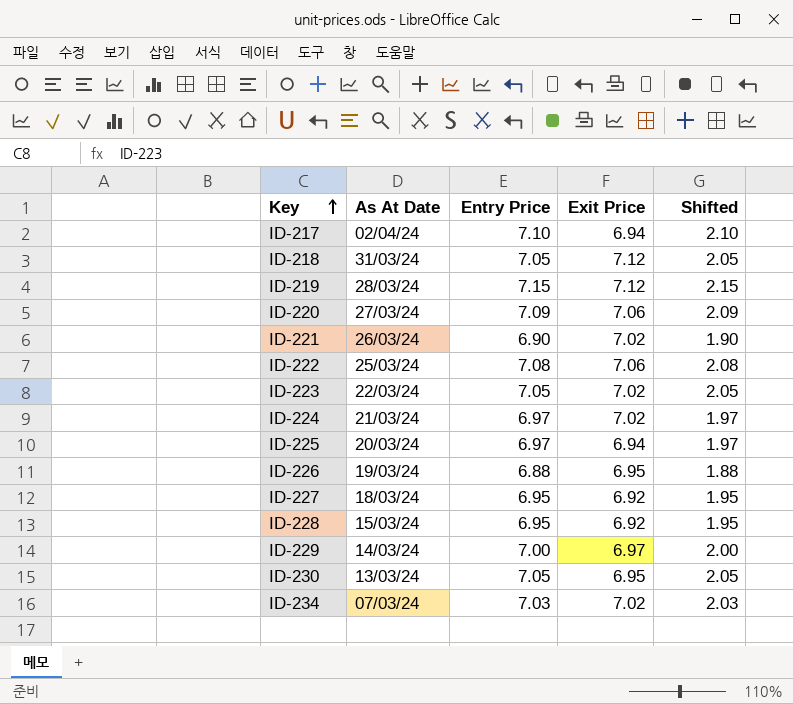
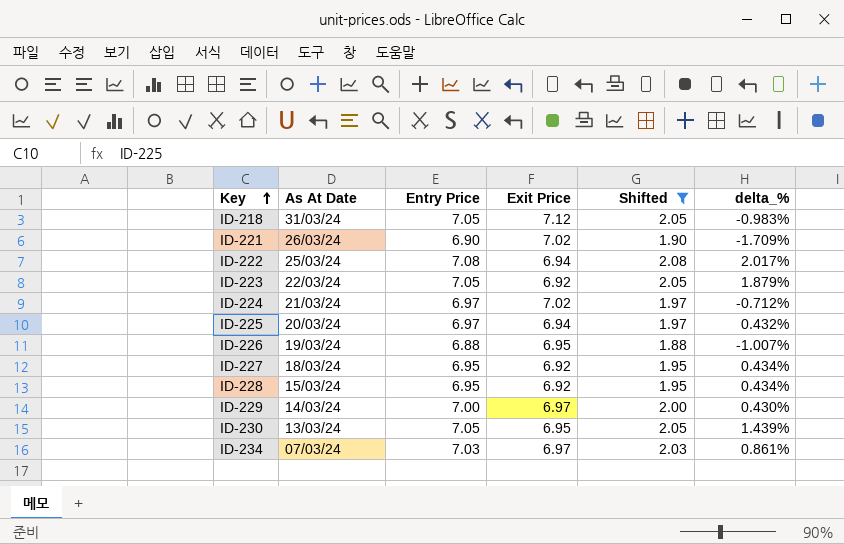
filter: none -> Shifted <= 2.08
column delta_% | formula: none -> ([Entry Price] - [Exit Price]) / [Exit Price]
ID-222 | Exit Price: 7.06 -> 6.94
ID-223 | Exit Price: 7.02 -> 6.92
ID-234 | Exit Price: 7.02 -> 6.97

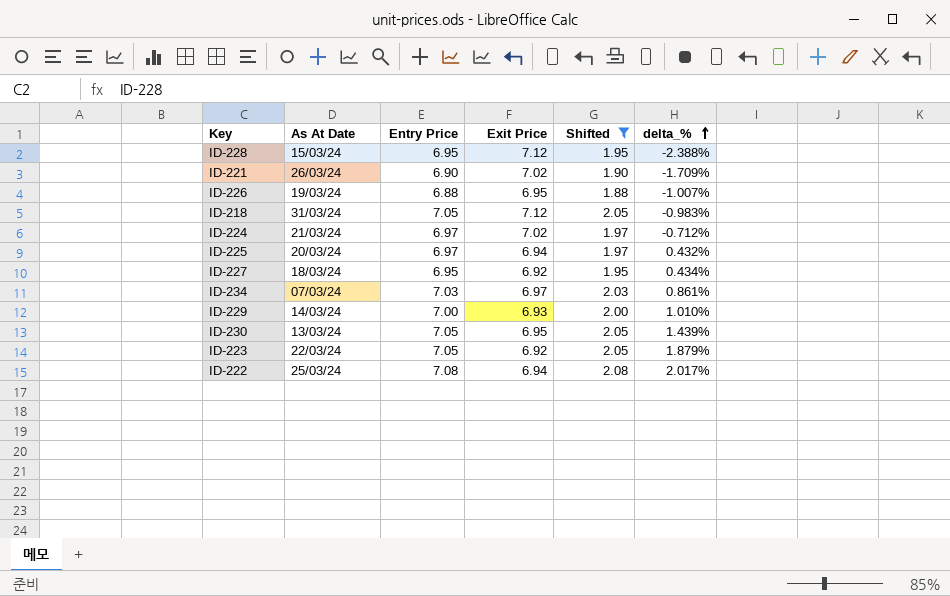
row order: Key ascending -> delta_% ascending
ID-228 | Exit Price: 6.92 -> 7.12
ID-228 | delta_%: 0.434% -> -2.388%
ID-229 | Exit Price: 6.97 -> 6.93
ID-229 | delta_%: 0.430% -> 1.010%

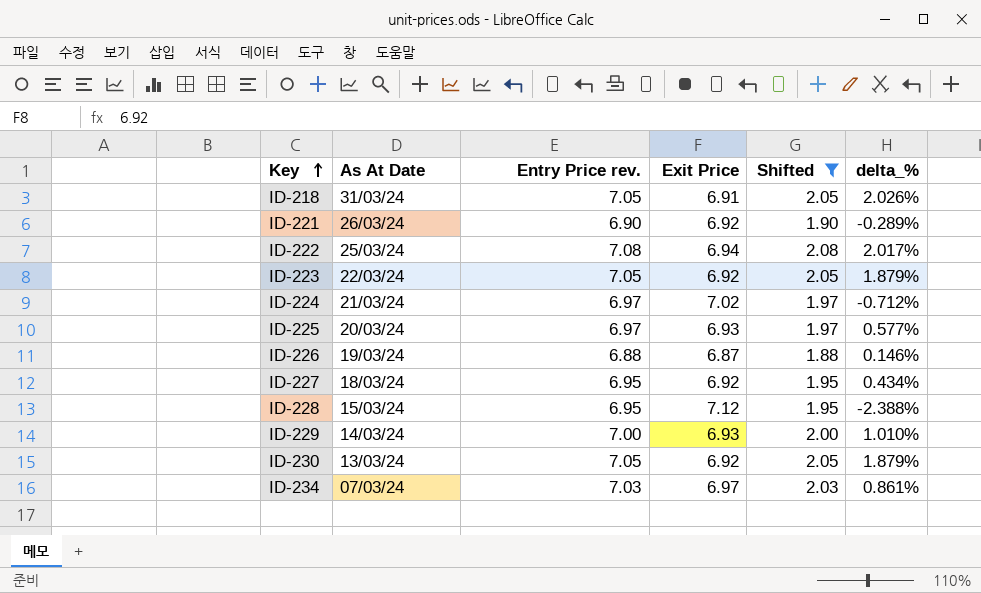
row order: delta_% ascending -> Key ascending
column name: Entry Price -> Entry Price rev.
ID-218 | Exit Price: 7.12 -> 6.91
ID-218 | delta_%: -0.983% -> 2.026%
ID-221 | Exit Price: 7.02 -> 6.92
ID-221 | delta_%: -1.709% -> -0.289%
ID-225 | Exit Price: 6.94 -> 6.93
ID-225 | delta_%: 0.432% -> 0.577%
ID-226 | Exit Price: 6.95 -> 6.87
ID-226 | delta_%: -1.007% -> 0.146%
ID-230 | Exit Price: 6.95 -> 6.92
ID-230 | delta_%: 1.439% -> 1.879%

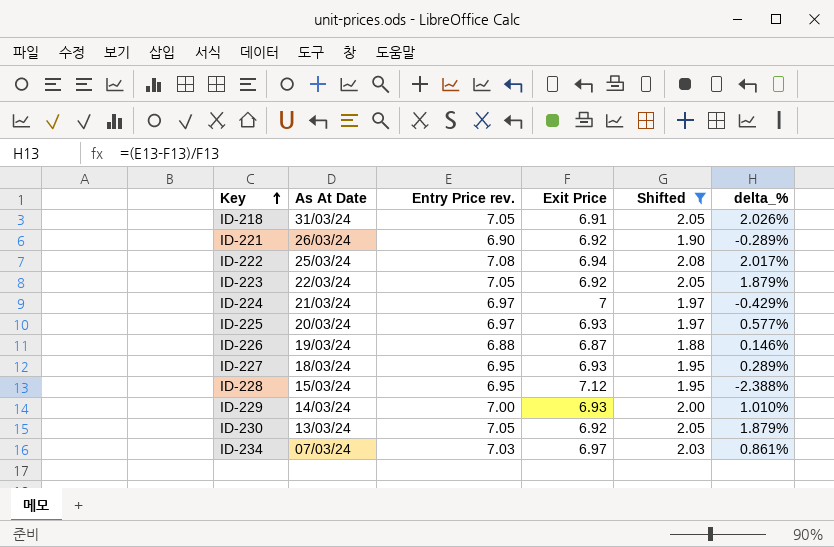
ID-224 | Exit Price: 7.02 -> 7
ID-224 | delta_%: -0.712% -> -0.429%
ID-227 | Exit Price: 6.92 -> 6.93
ID-227 | delta_%: 0.434% -> 0.289%

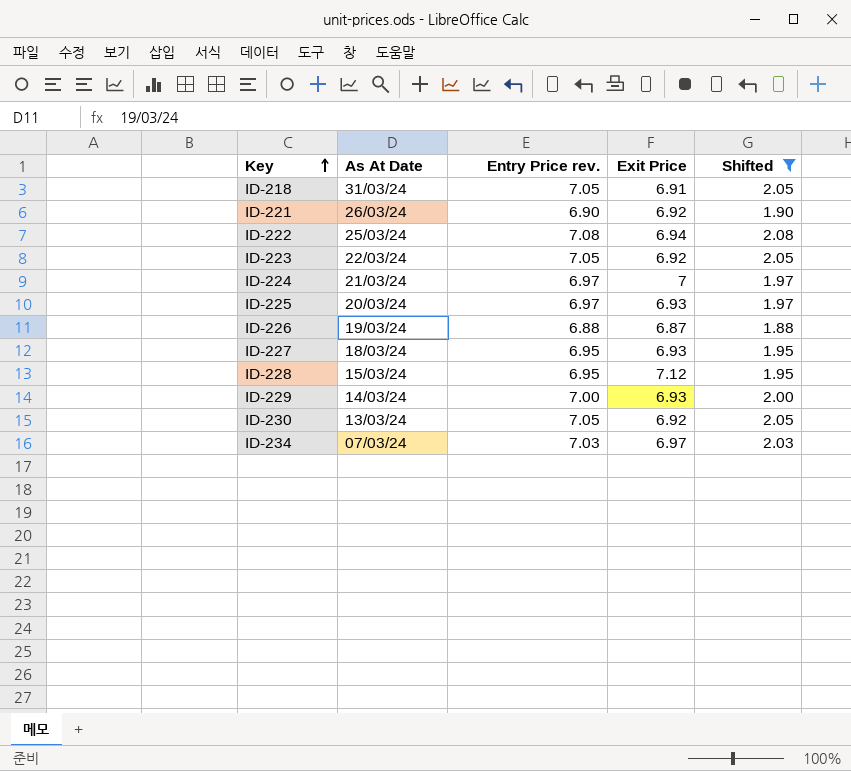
column delta_% | formula: ([Entry Price rev.] - [Exit Price]) / [Exit Price] -> none

